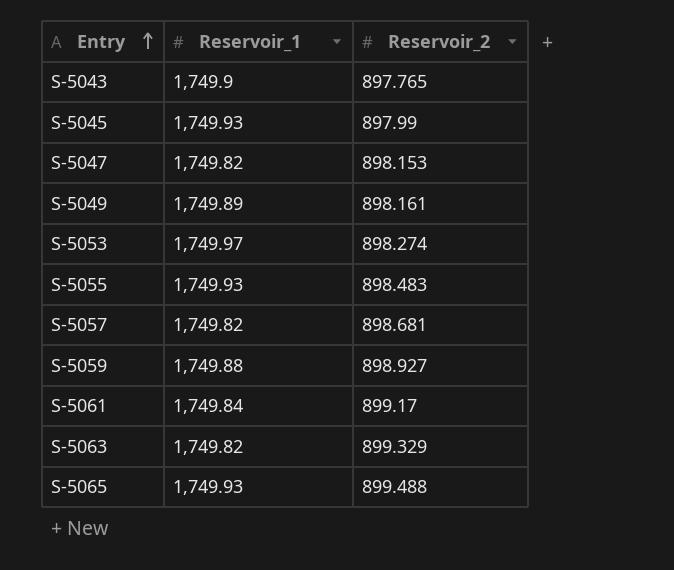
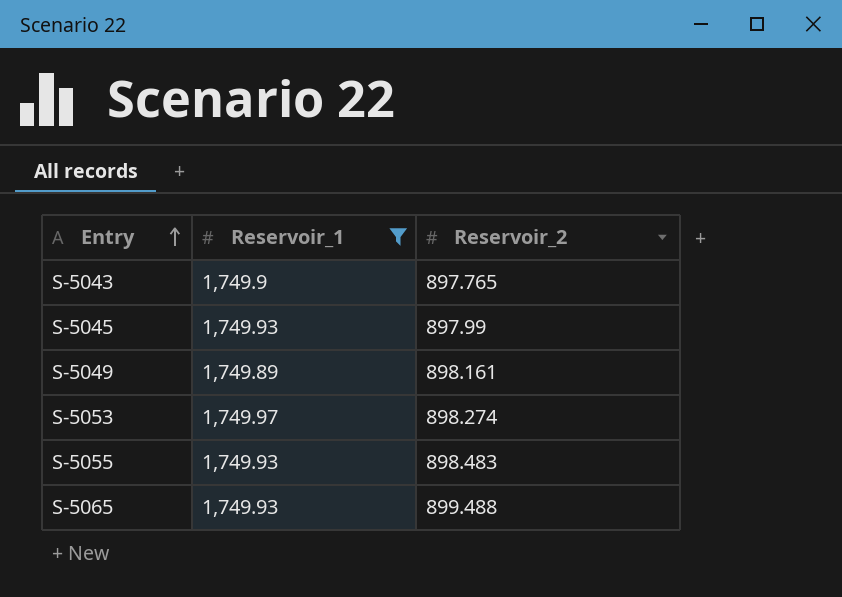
filter: none -> Reservoir_1 >= 1,749.89

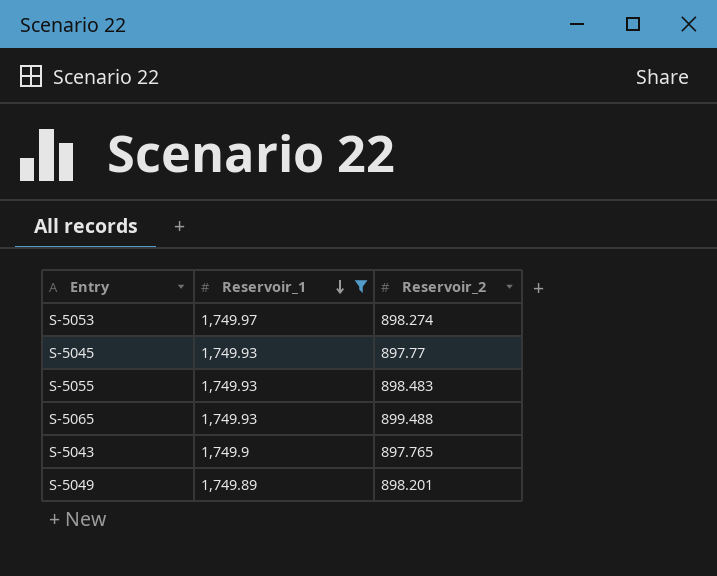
row order: Entry ascending -> Reservoir_1 descending
S-5045 | Reservoir_2: 897.99 -> 897.77
S-5049 | Reservoir_2: 898.161 -> 898.201

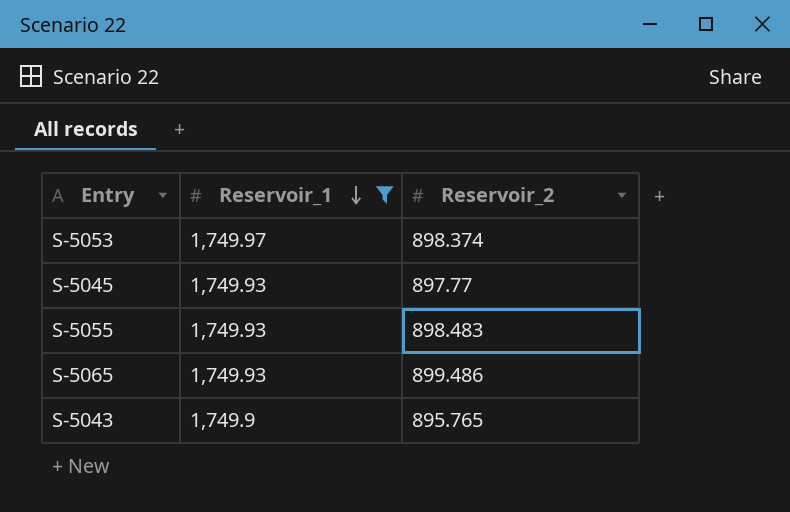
row S-5049: 1,749.89 | 898.201 -> none
S-5053 | Reservoir_2: 898.274 -> 898.374
S-5065 | Reservoir_2: 899.488 -> 899.486
S-5043 | Reservoir_2: 897.765 -> 895.765

